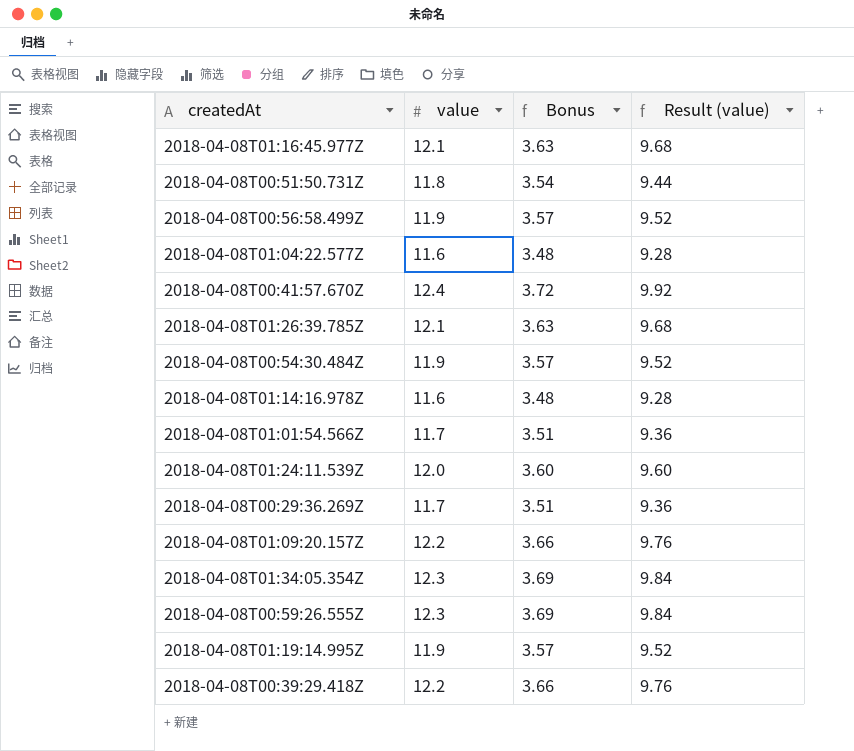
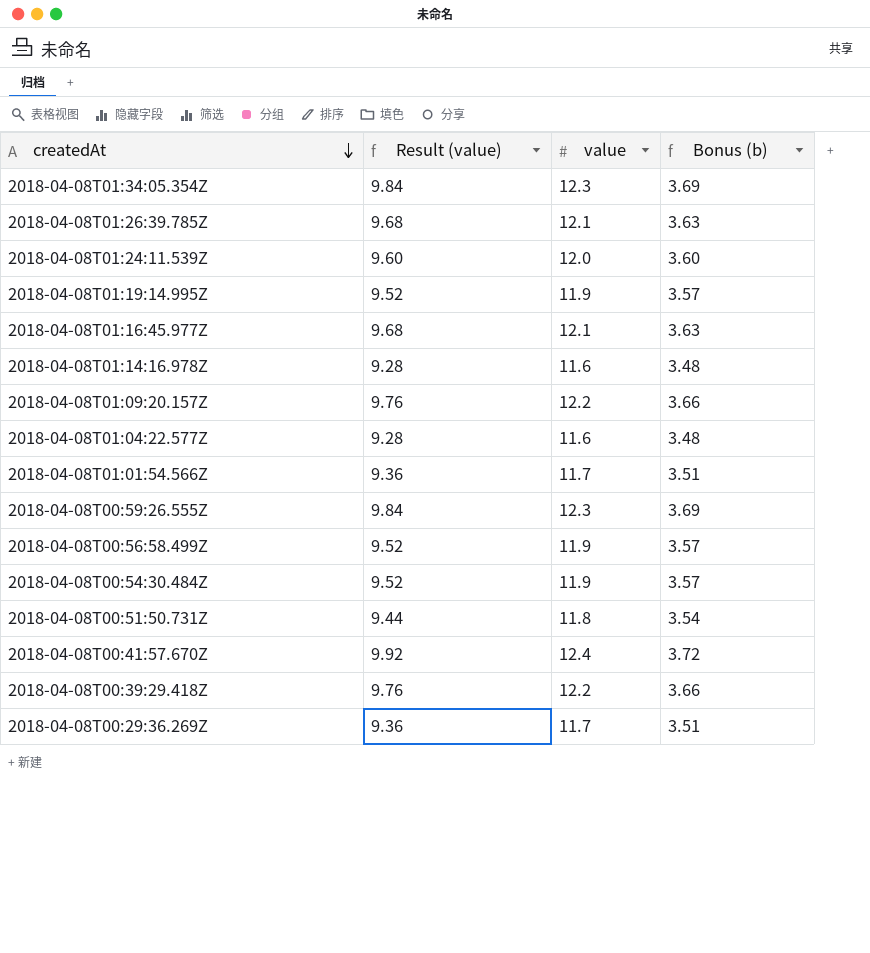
row order: none -> createdAt descending
column Result (value) | position: 4 -> 2
column name: Bonus -> Bonus (b)

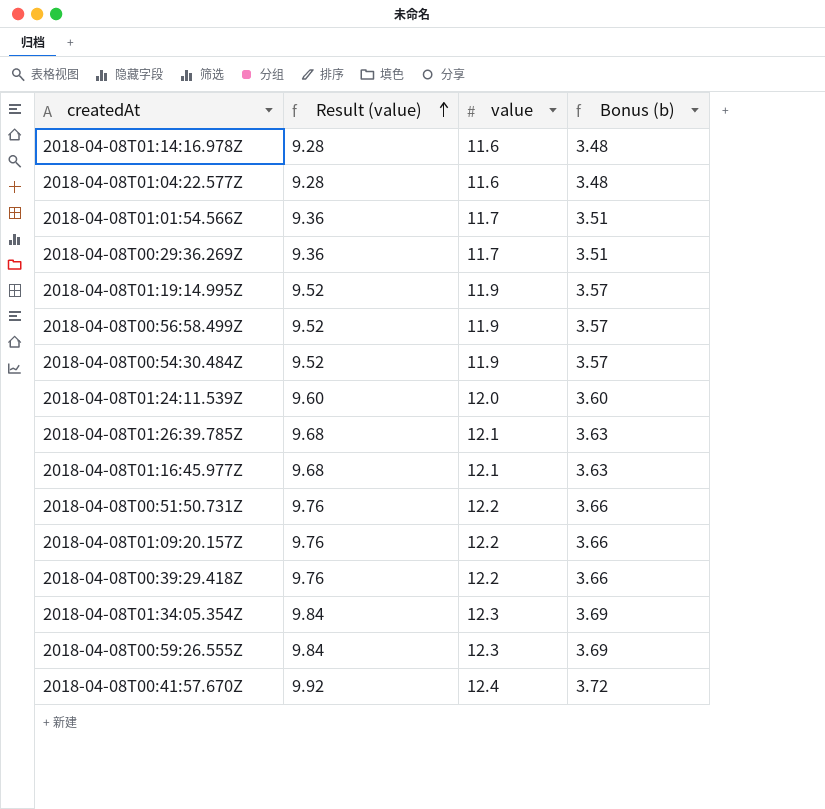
row order: createdAt descending -> Result (value) ascending
2018-04-08T00:51:50.731Z | Result (value): 9.44 -> 9.76
2018-04-08T00:51:50.731Z | value: 11.8 -> 12.2
2018-04-08T00:51:50.731Z | Bonus (b): 3.54 -> 3.66

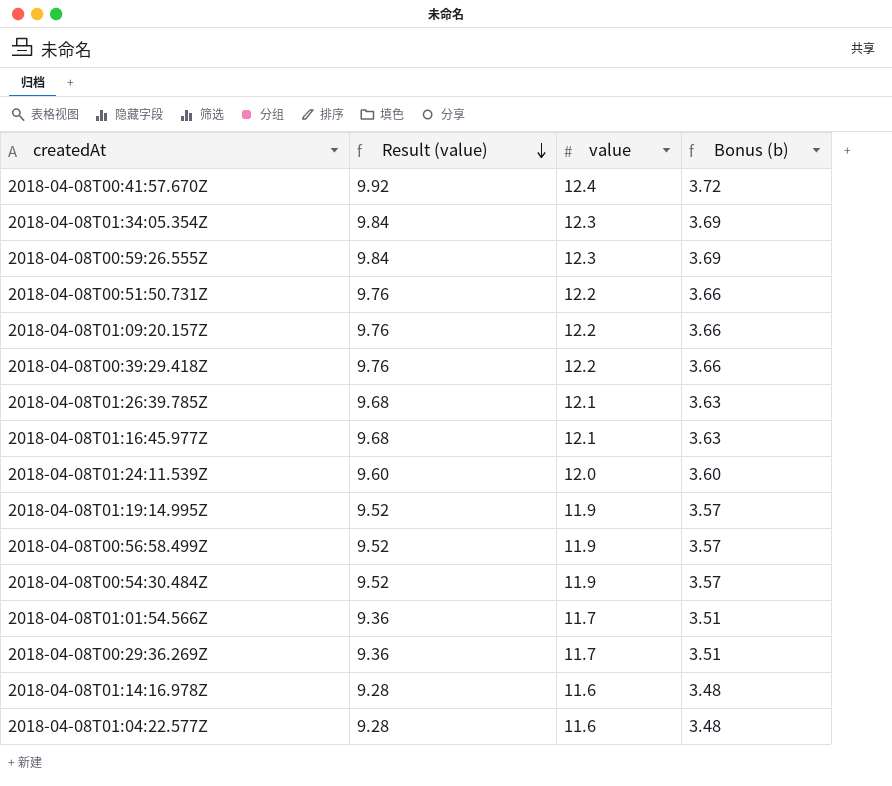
row order: Result (value) ascending -> Result (value) descending

